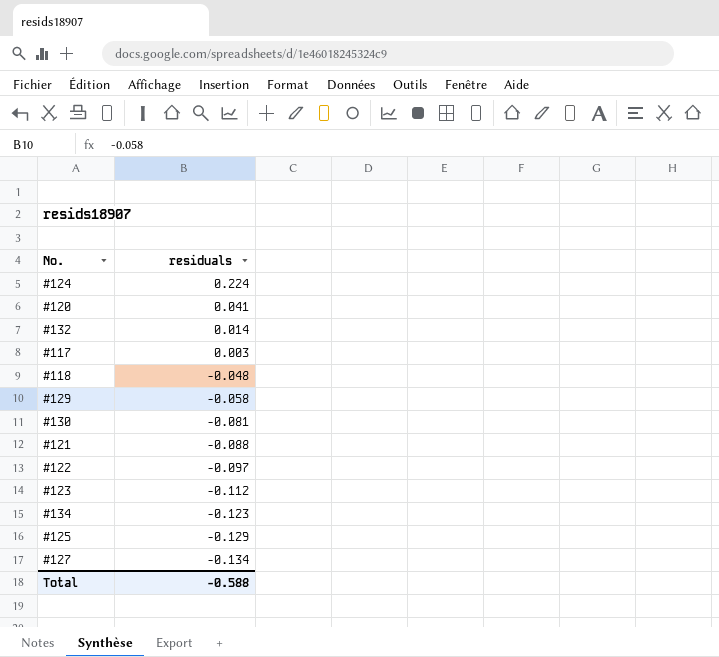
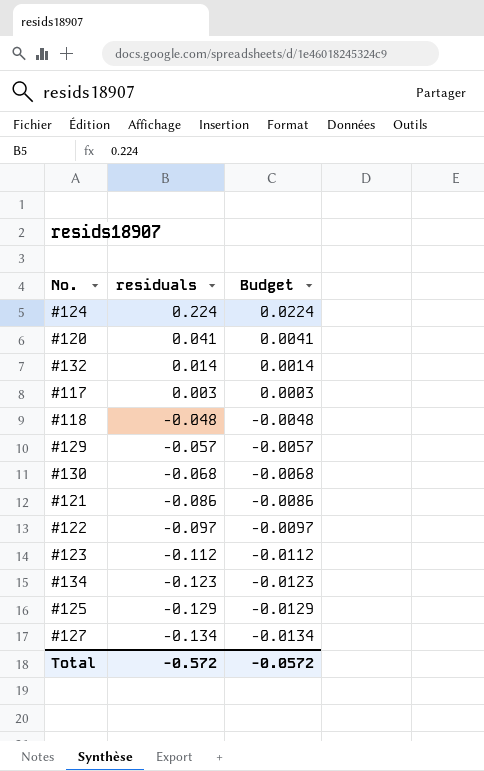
column Budget | formula: none -> [residuals] * 0.1
#129 | residuals: -0.058 -> -0.057
#130 | residuals: -0.081 -> -0.068
#121 | residuals: -0.088 -> -0.086
Total | residuals: -0.588 -> -0.572

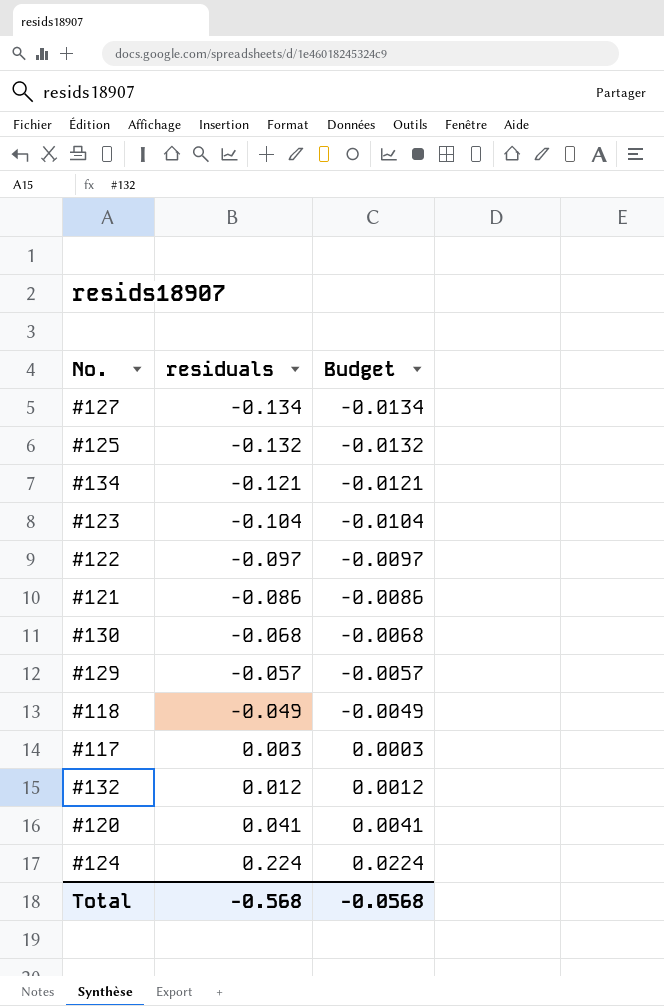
row order: residuals descending -> residuals ascending
#125 | residuals: -0.129 -> -0.132
#125 | Budget: -0.0129 -> -0.0132
#134 | residuals: -0.123 -> -0.121
#134 | Budget: -0.0123 -> -0.0121
#123 | residuals: -0.112 -> -0.104
#123 | Budget: -0.0112 -> -0.0104
#118 | residuals: -0.048 -> -0.049
#118 | Budget: -0.0048 -> -0.0049
#132 | residuals: 0.014 -> 0.012
#132 | Budget: 0.0014 -> 0.0012
Total | residuals: -0.572 -> -0.568
Total | Budget: -0.0572 -> -0.0568

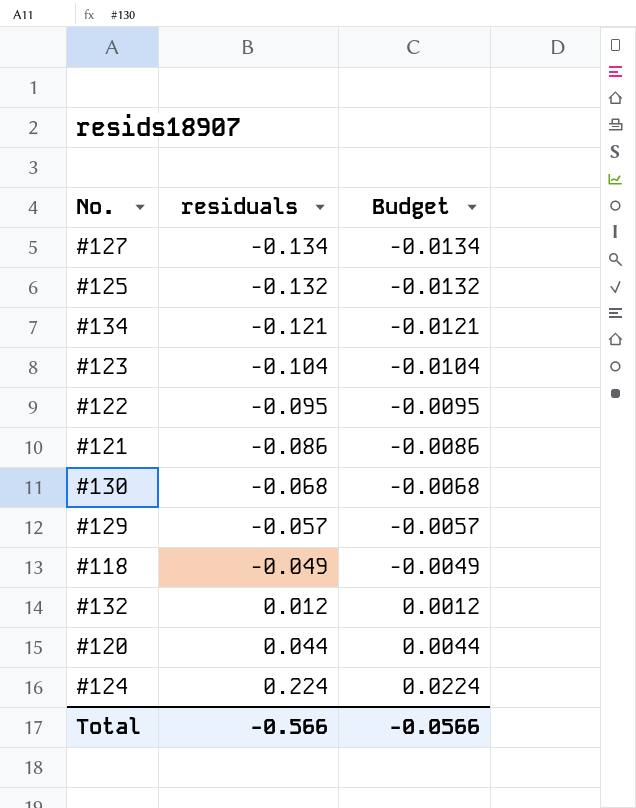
row #117: 0.003 | 0.0003 -> none
#122 | residuals: -0.097 -> -0.095
#122 | Budget: -0.0097 -> -0.0095
#120 | residuals: 0.041 -> 0.044
#120 | Budget: 0.0041 -> 0.0044
Total | residuals: -0.568 -> -0.566
Total | Budget: -0.0568 -> -0.0566

